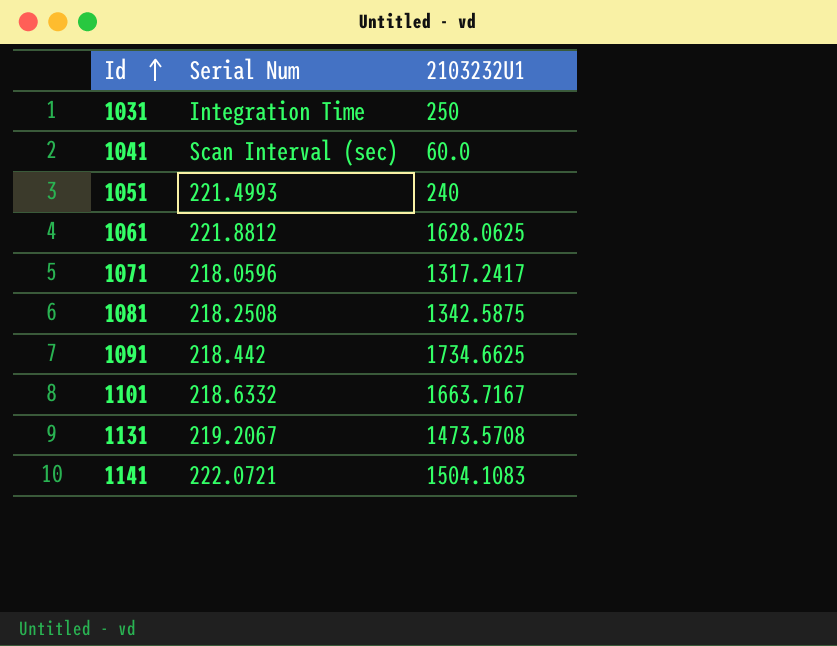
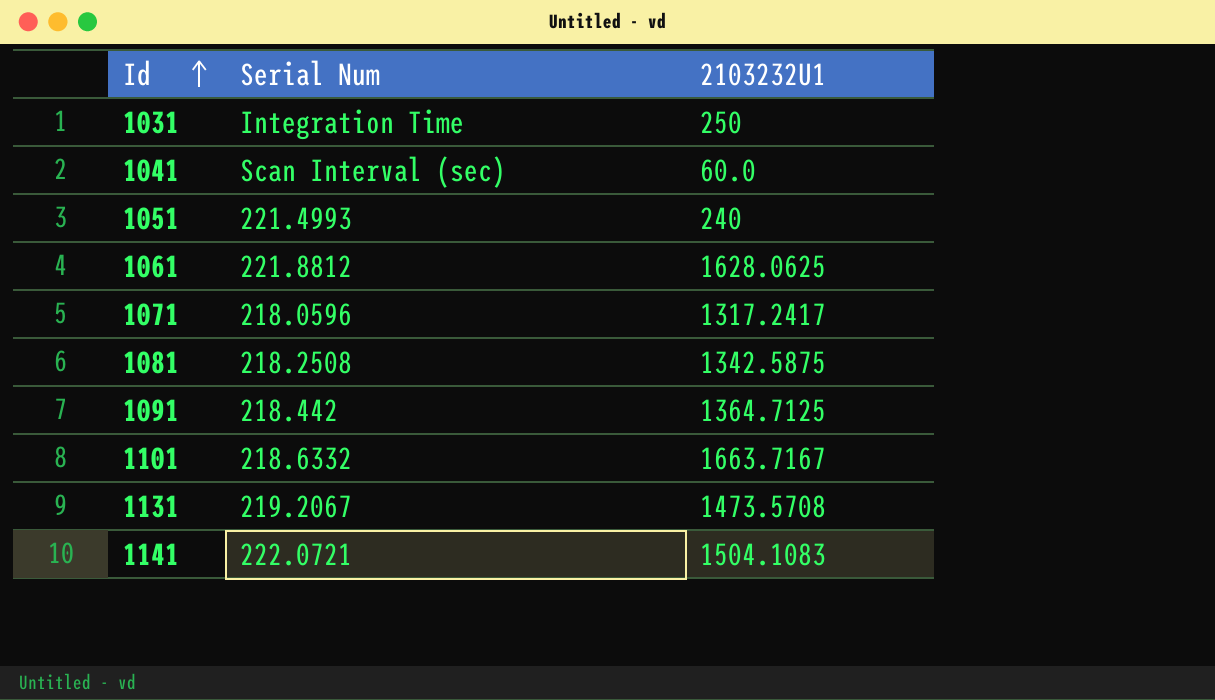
1091 | 2103232U1: 1734.6625 -> 1364.7125

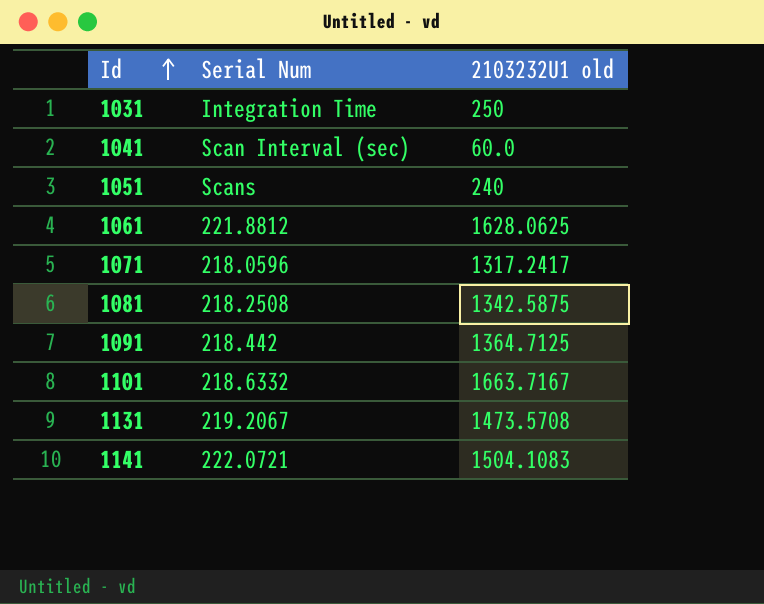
column name: 2103232U1 -> 2103232U1 old
1051 | Serial Num: 221.4993 -> Scans

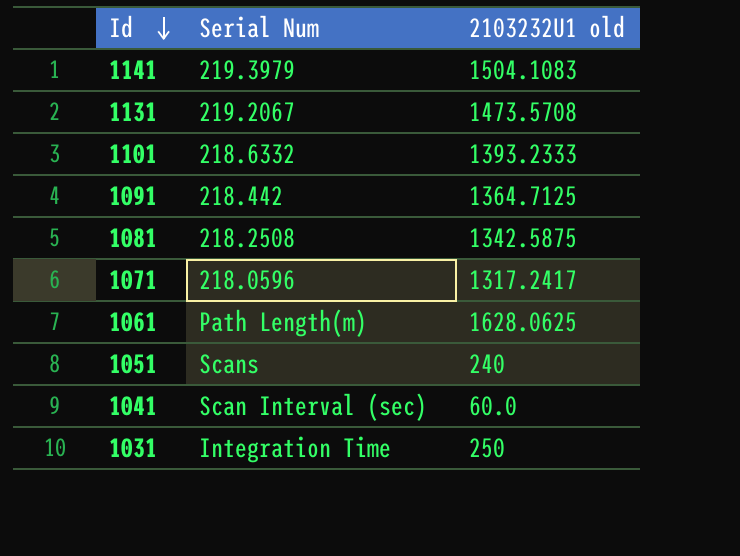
row order: Id ascending -> Id descending
1141 | Serial Num: 222.0721 -> 219.3979
1101 | 2103232U1 old: 1663.7167 -> 1393.2333
1061 | Serial Num: 221.8812 -> Path Length(m)

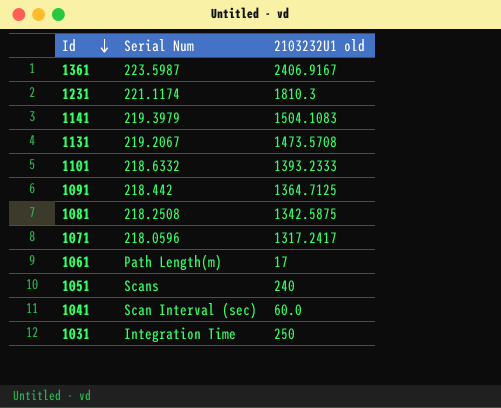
row 1361: none -> 223.5987 | 2406.9167
row 1231: none -> 221.1174 | 1810.3
1061 | 2103232U1 old: 1628.0625 -> 17

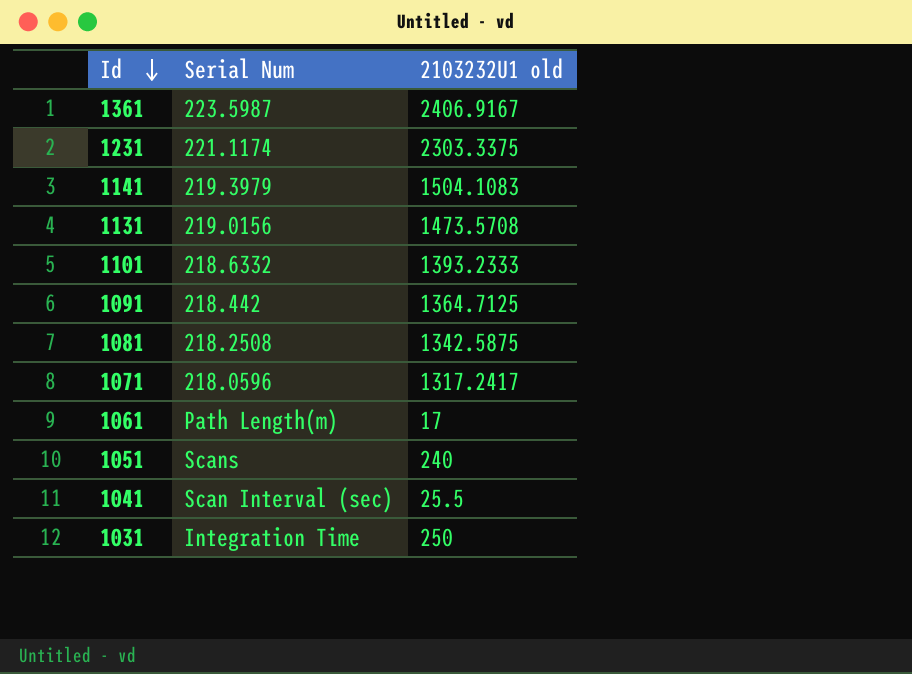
1231 | 2103232U1 old: 1810.3 -> 2303.3375
1131 | Serial Num: 219.2067 -> 219.0156
1041 | 2103232U1 old: 60.0 -> 25.5

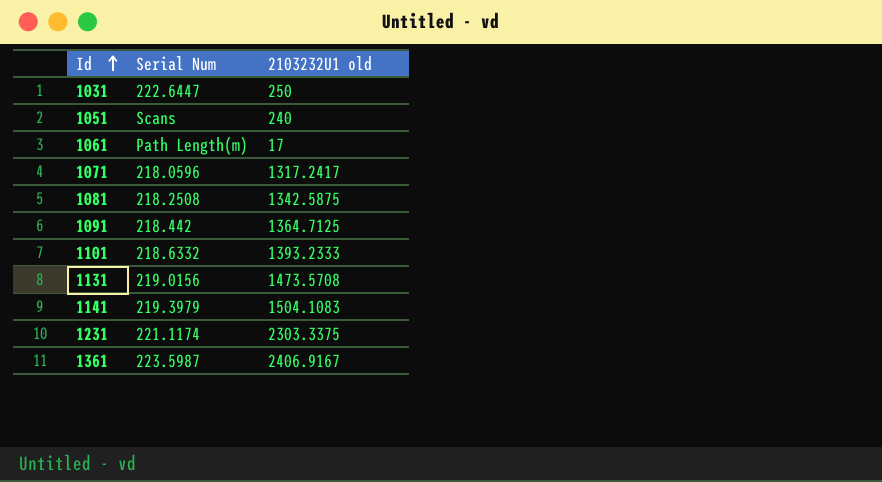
row order: Id descending -> Id ascending
row 1041: Scan Interval (sec) | 25.5 -> none
1031 | Serial Num: Integration Time -> 222.6447

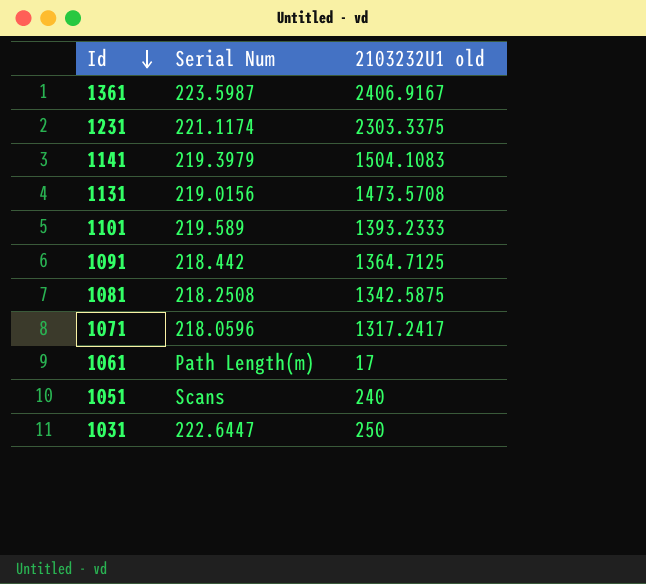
row order: Id ascending -> Id descending
1101 | Serial Num: 218.6332 -> 219.589

